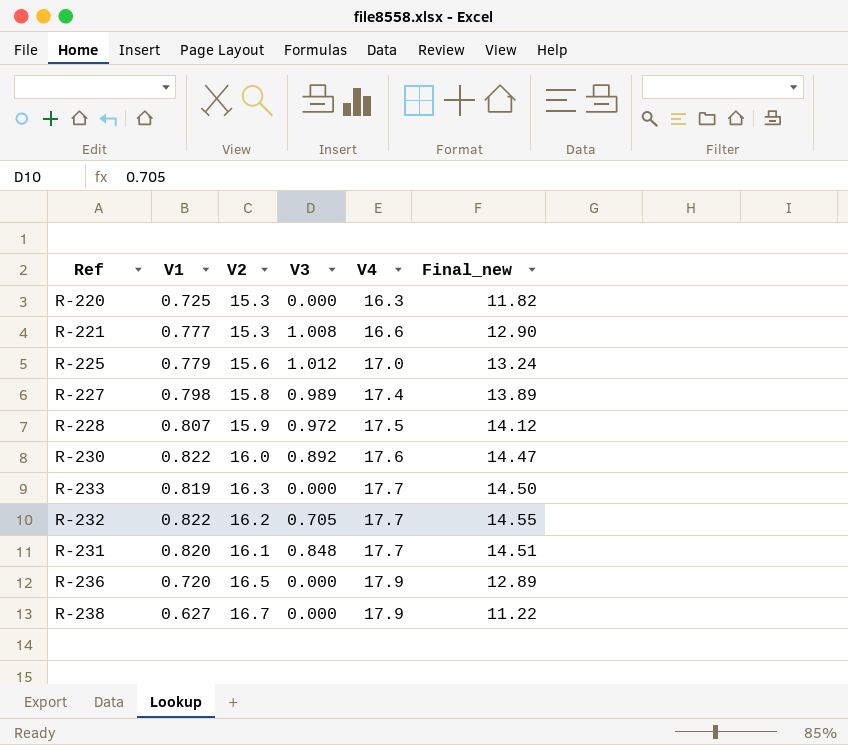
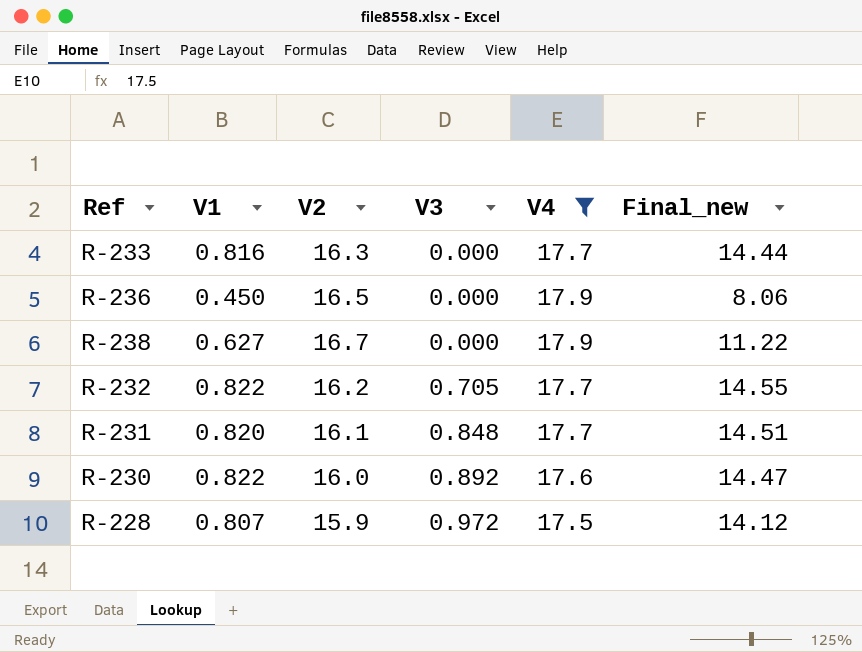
filter: none -> V4 >= 17.5
row order: V4 ascending -> V3 ascending
R-233 | V1: 0.819 -> 0.816
R-233 | Final_new: 14.50 -> 14.44
R-236 | V1: 0.720 -> 0.450
R-236 | Final_new: 12.89 -> 8.06

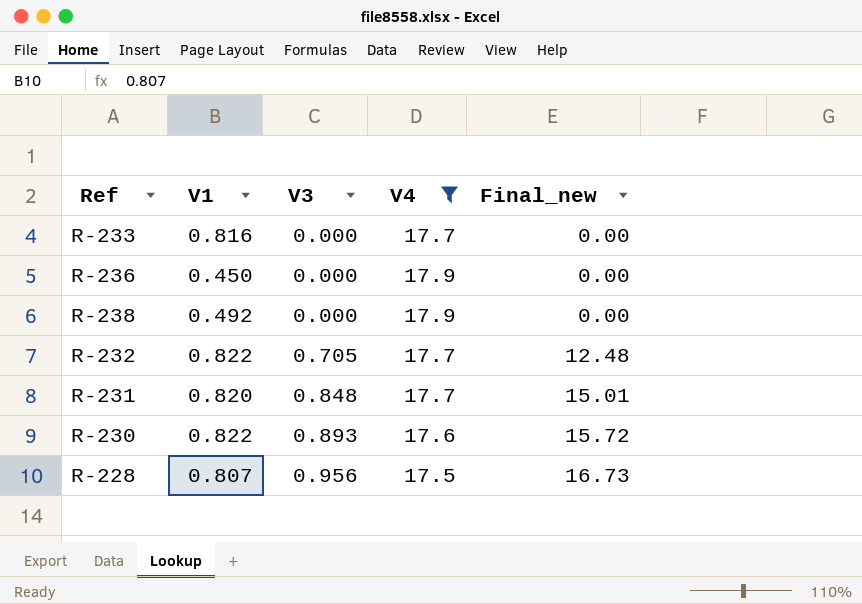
column V2 | position: 3 -> none
column Final_new | formula: [V1] * [V4] -> [V3] * [V4]
R-238 | V1: 0.627 -> 0.492
R-230 | V3: 0.892 -> 0.893
R-228 | V3: 0.972 -> 0.956

